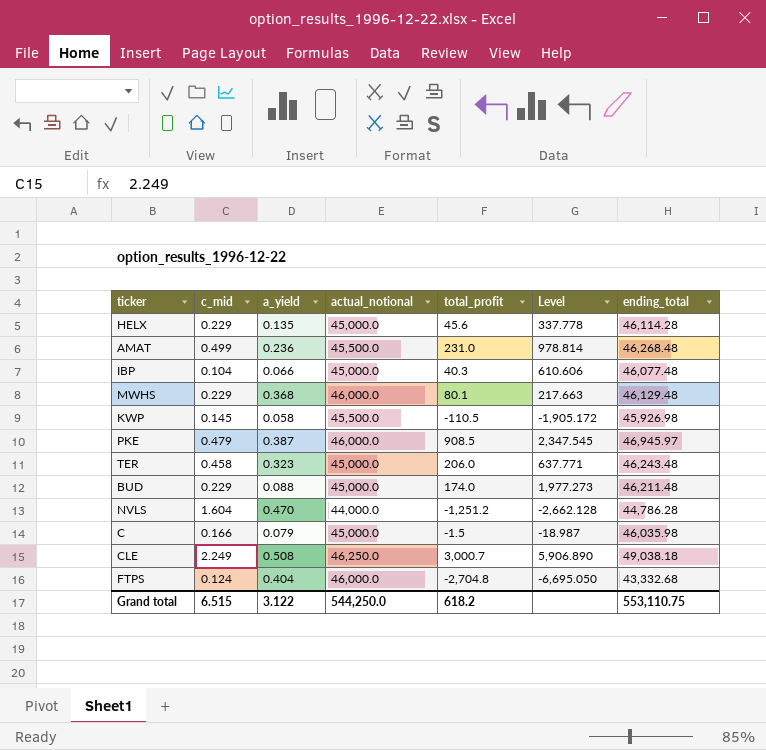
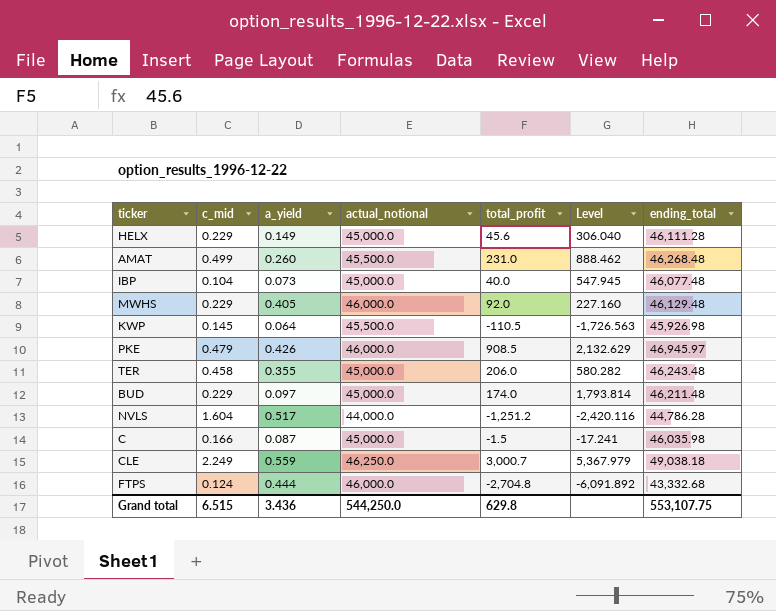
HELX | a_yield: 0.135 -> 0.149
HELX | Level: 337.778 -> 306.040
HELX | ending_total: 46,114.28 -> 46,111.28
AMAT | a_yield: 0.236 -> 0.260
AMAT | Level: 978.814 -> 888.462
IBP | a_yield: 0.066 -> 0.073
IBP | total_profit: 40.3 -> 40.0
IBP | Level: 610.606 -> 547.945
MWHS | a_yield: 0.368 -> 0.405
MWHS | total_profit: 80.1 -> 92.0
MWHS | Level: 217.663 -> 227.160
KWP | a_yield: 0.058 -> 0.064
KWP | Level: -1,905.172 -> -1,726.563
PKE | a_yield: 0.387 -> 0.426
PKE | Level: 2,347.545 -> 2,132.629
TER | a_yield: 0.323 -> 0.355
TER | Level: 637.771 -> 580.282
BUD | a_yield: 0.088 -> 0.097
BUD | Level: 1,977.273 -> 1,793.814
NVLS | a_yield: 0.470 -> 0.517
NVLS | Level: -2,662.128 -> -2,420.116
C | a_yield: 0.079 -> 0.087
C | Level: -18.987 -> -17.241
CLE | a_yield: 0.508 -> 0.559
CLE | Level: 5,906.890 -> 5,367.979
FTPS | a_yield: 0.404 -> 0.444
FTPS | Level: -6,695.050 -> -6,091.892
Grand total | a_yield: 3.122 -> 3.436
Grand total | total_profit: 618.2 -> 629.8
Grand total | ending_total: 553,110.75 -> 553,107.75

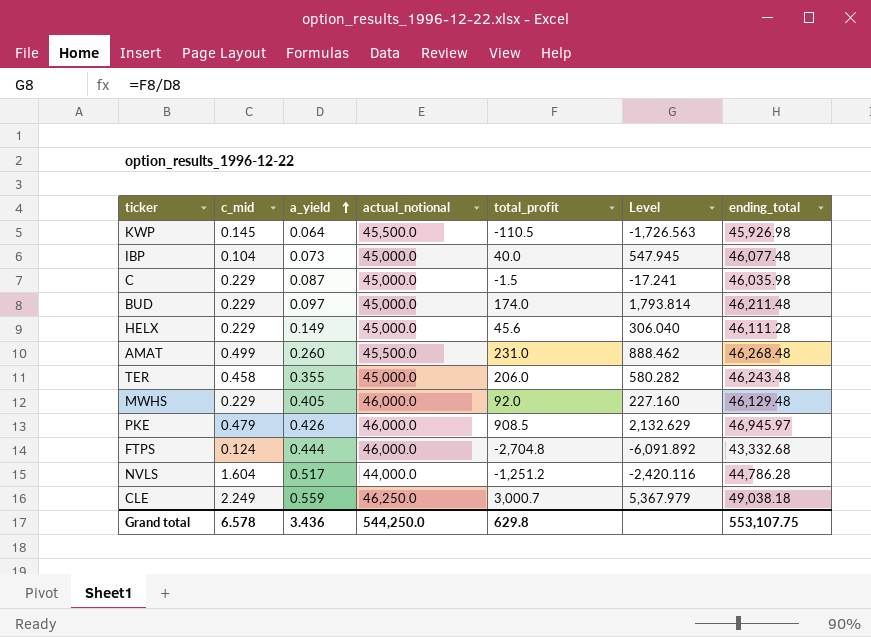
row order: none -> a_yield ascending
C | c_mid: 0.166 -> 0.229
Grand total | c_mid: 6.515 -> 6.578

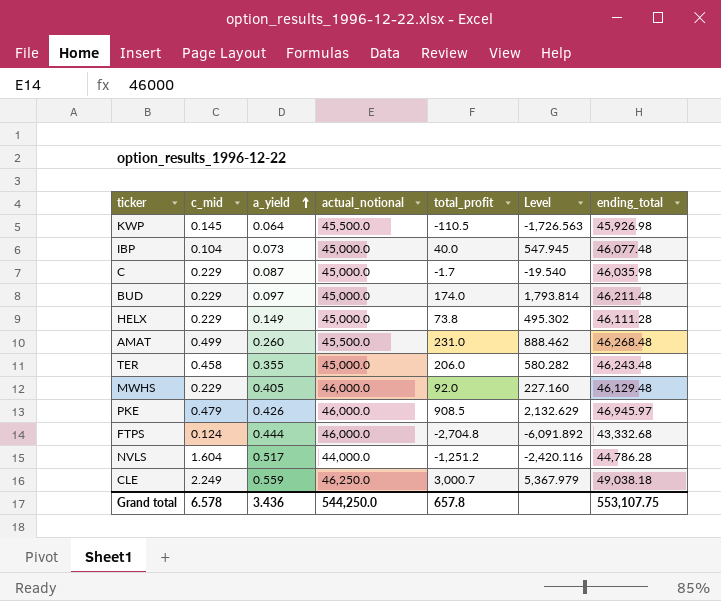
C | total_profit: -1.5 -> -1.7
C | Level: -17.241 -> -19.540
HELX | total_profit: 45.6 -> 73.8
HELX | Level: 306.040 -> 495.302
Grand total | total_profit: 629.8 -> 657.8

